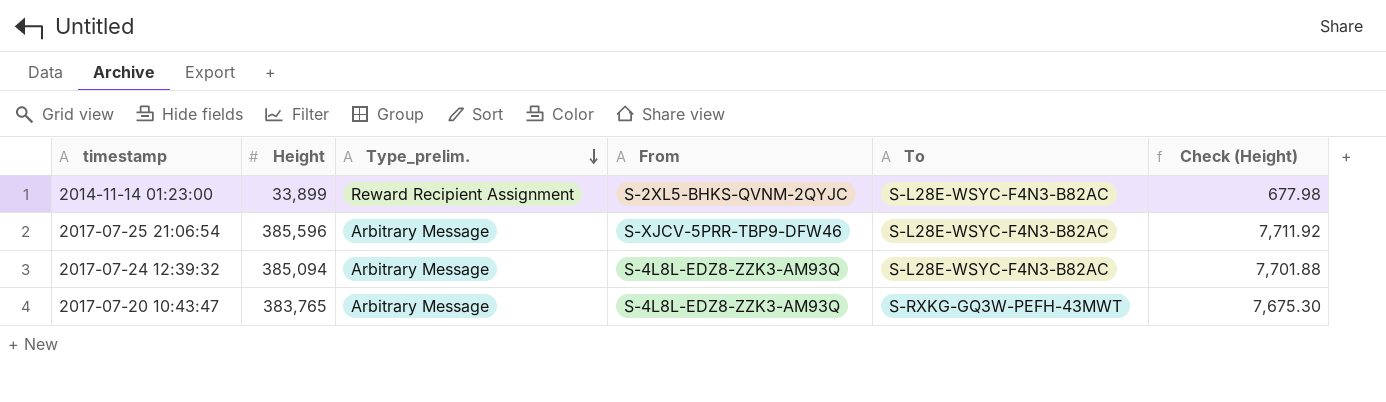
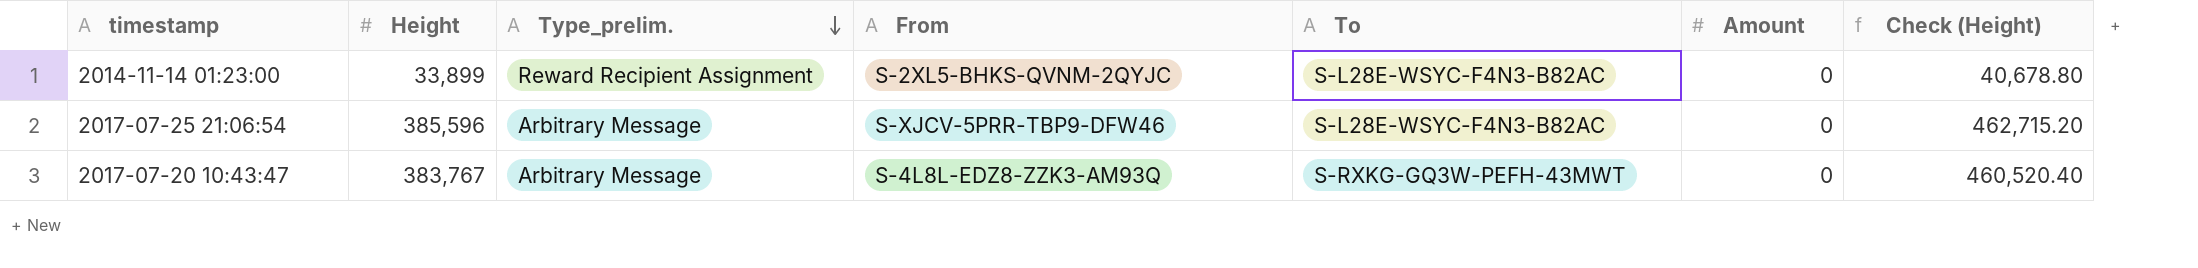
column Amount | position: none -> 6
column Check (Height) | formula: [Height] * 0.02 -> [Height] * 1.2
row 2017-07-24 12:39:32: 385,094 | Arbitrary Message | S-4L8L-EDZ8-ZZK3-AM93Q | S-L28E-WSYC-F4N3-B82AC | 7,701.88 -> none
2017-07-20 10:43:47 | Height: 383,765 -> 383,767

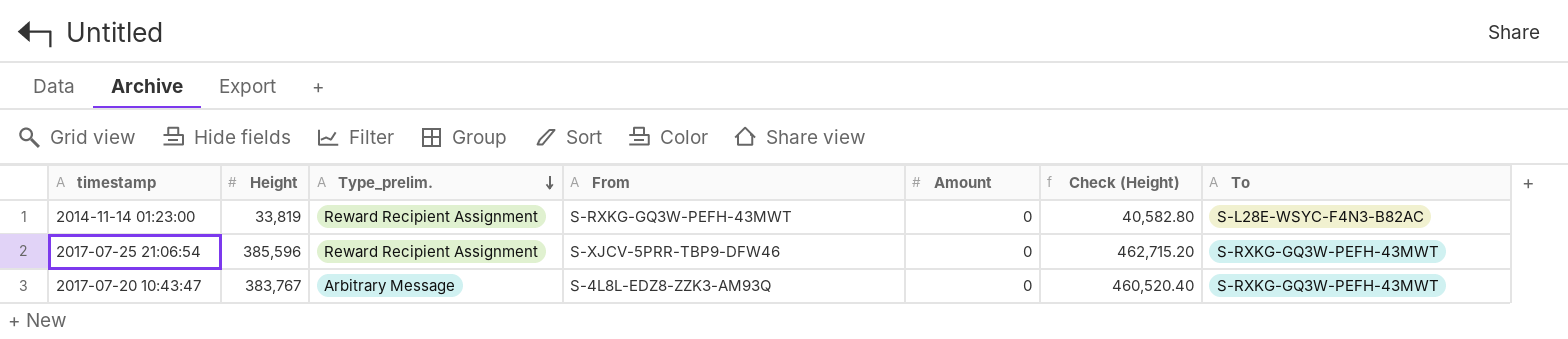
column To | position: 5 -> 7
2014-11-14 01:23:00 | Height: 33,899 -> 33,819
2014-11-14 01:23:00 | From: S-2XL5-BHKS-QVNM-2QYJC -> S-RXKG-GQ3W-PEFH-43MWT
2014-11-14 01:23:00 | Check (Height): 40,678.80 -> 40,582.80
2017-07-25 21:06:54 | Type_prelim.: Arbitrary Message -> Reward Recipient Assignment
2017-07-25 21:06:54 | To: S-L28E-WSYC-F4N3-B82AC -> S-RXKG-GQ3W-PEFH-43MWT

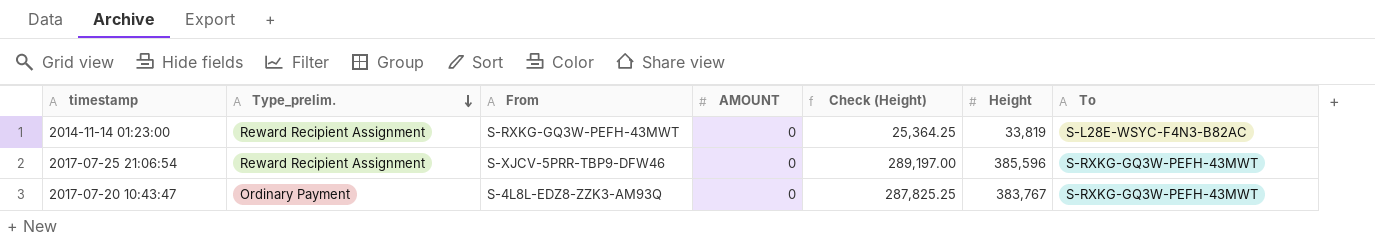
column name: Amount -> AMOUNT
column Check (Height) | formula: [Height] * 1.2 -> [Height] * 0.75
column Height | position: 2 -> 6
2017-07-20 10:43:47 | Type_prelim.: Arbitrary Message -> Ordinary Payment

